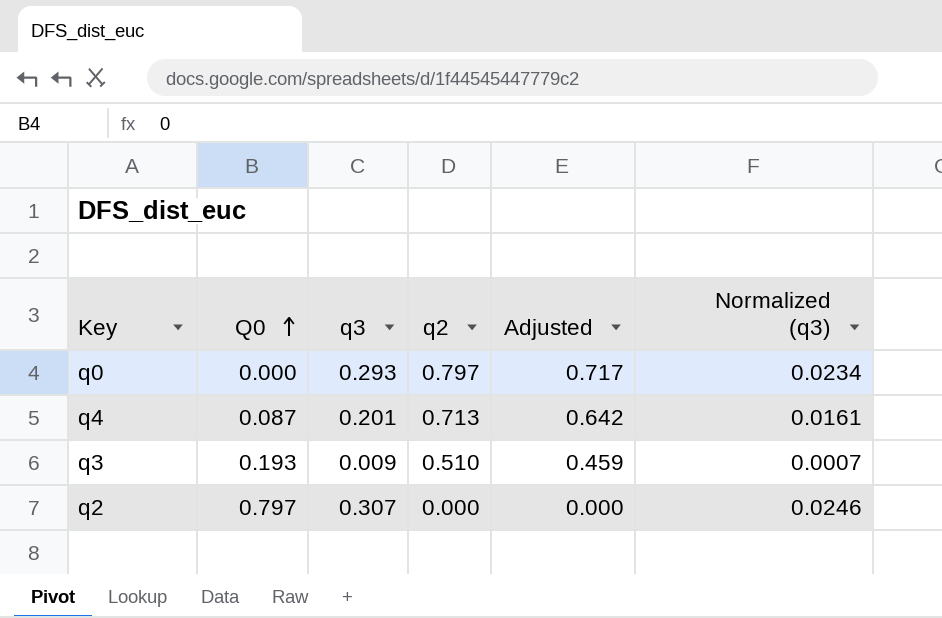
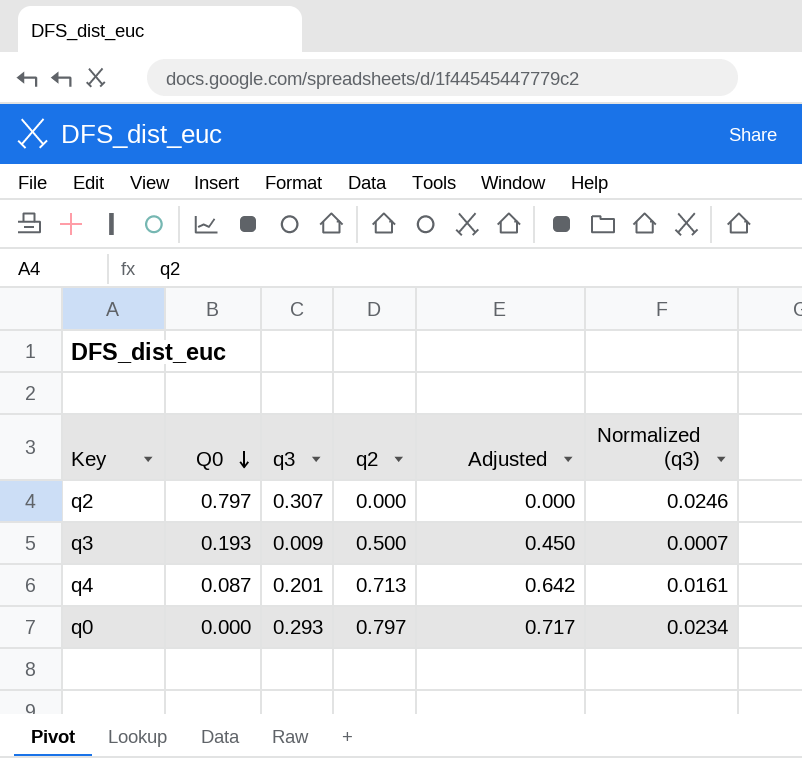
row order: Q0 ascending -> Q0 descending
q3 | q2: 0.510 -> 0.500
q3 | Adjusted: 0.459 -> 0.450

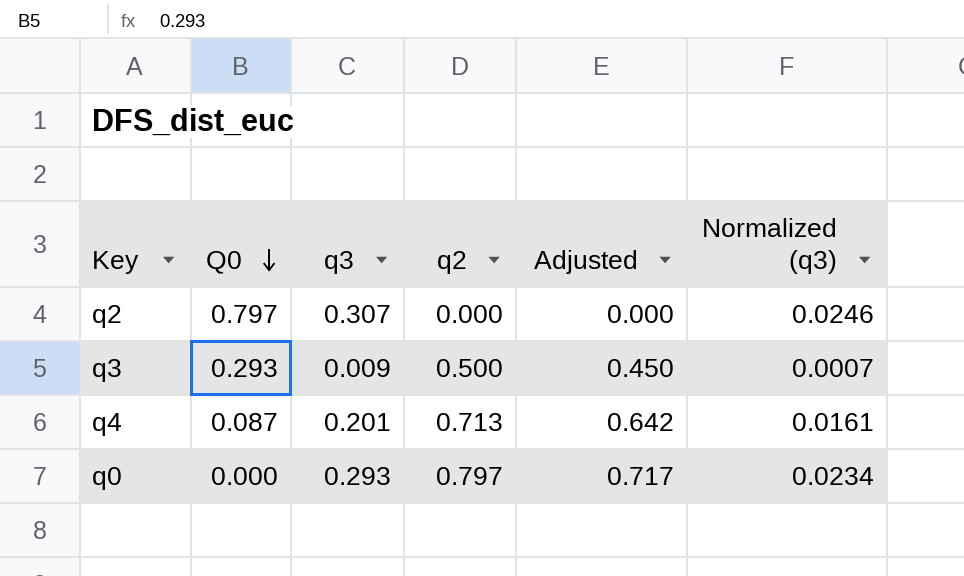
q3 | Q0: 0.193 -> 0.293

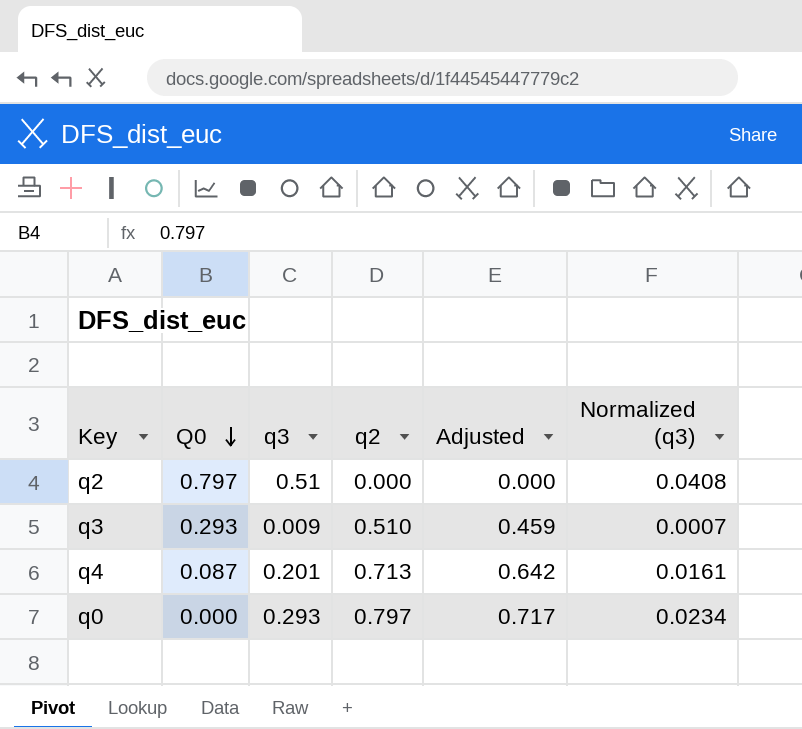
q2 | q3: 0.307 -> 0.51
q2 | Normalized (q3): 0.0246 -> 0.0408
q3 | q2: 0.500 -> 0.510
q3 | Adjusted: 0.450 -> 0.459

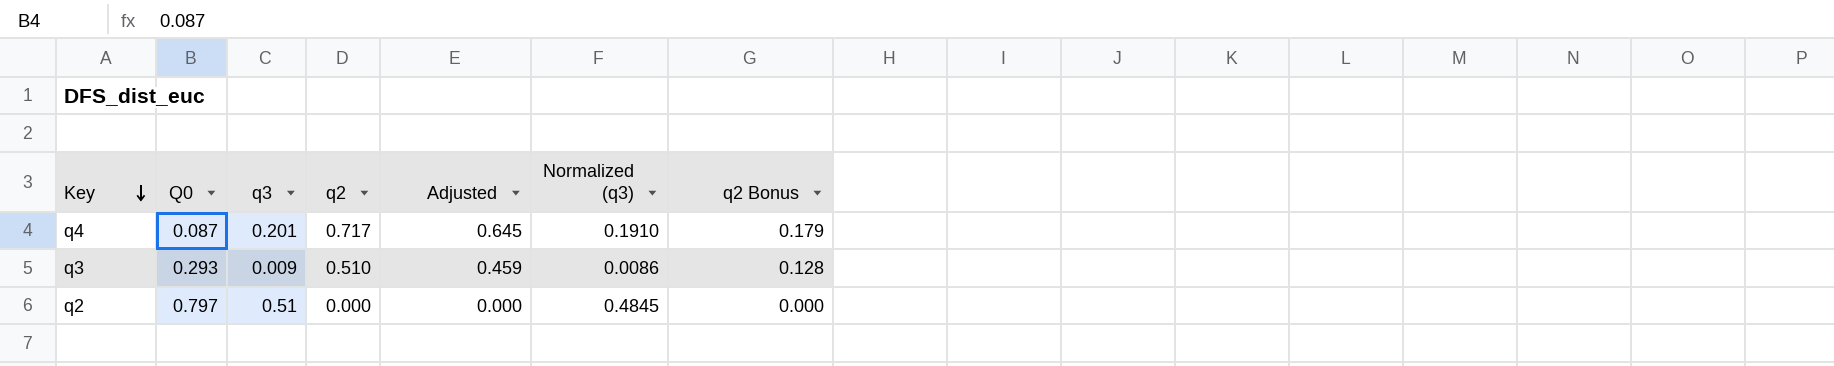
row order: Q0 descending -> Key descending
column Normalized (q3) | formula: [q3] * 0.08 -> [q3] * 0.95
column q2 Bonus | formula: none -> [q2] * 0.25
row q0: 0.000 | 0.293 | 0.797 | 0.717 | 0.0234 -> none
q4 | q2: 0.713 -> 0.717
q4 | Adjusted: 0.642 -> 0.645

